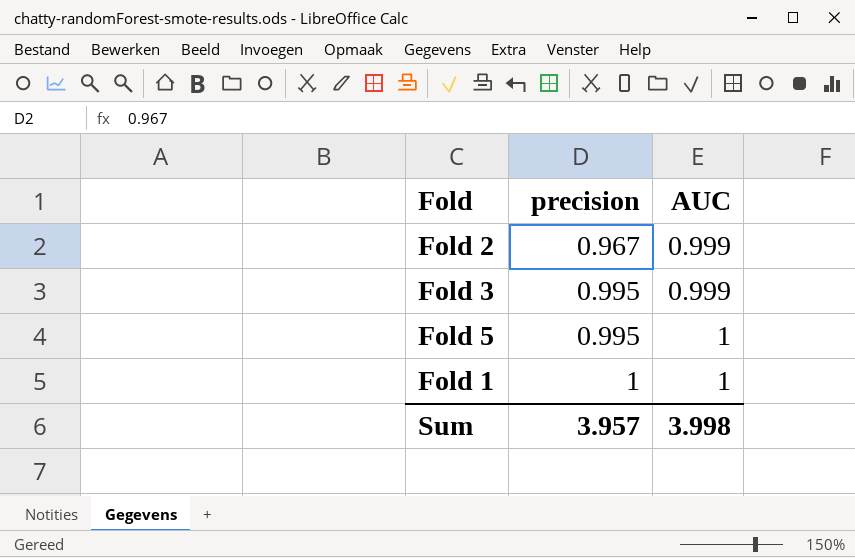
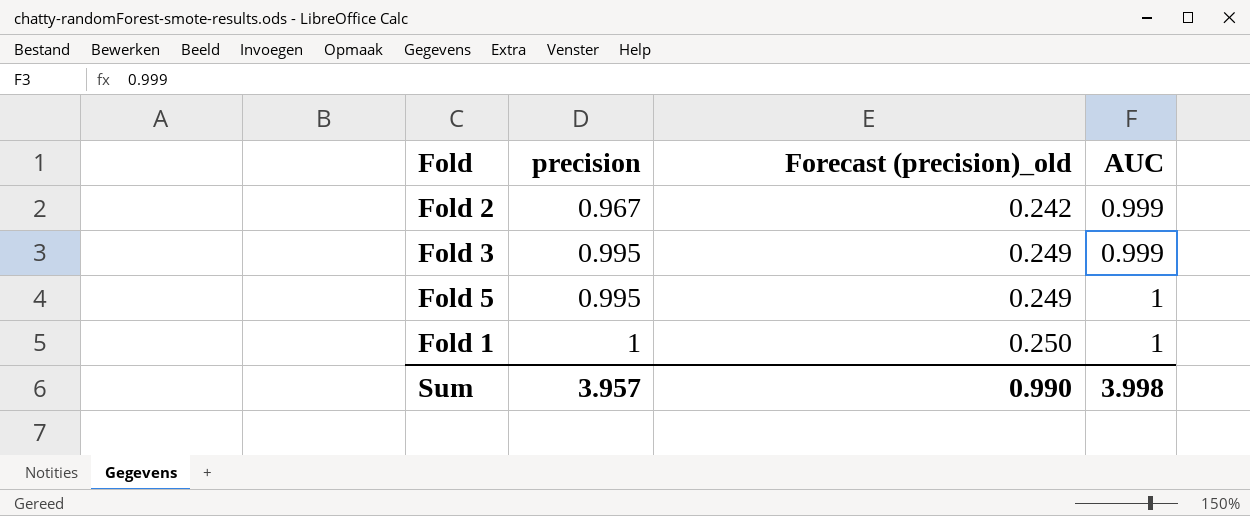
column Forecast (precision)_old | formula: none -> [precision] * 0.25

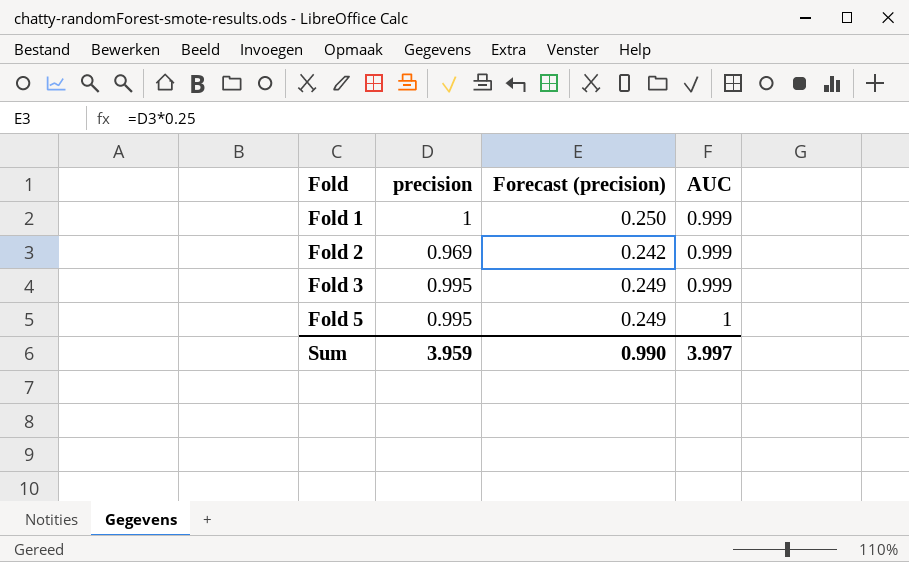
row order: precision ascending -> Fold ascending
column name: Forecast (precision)_old -> Forecast (precision)
Fold 1 | AUC: 1 -> 0.999
Fold 2 | precision: 0.967 -> 0.969
Sum | precision: 3.957 -> 3.959
Sum | AUC: 3.998 -> 3.997

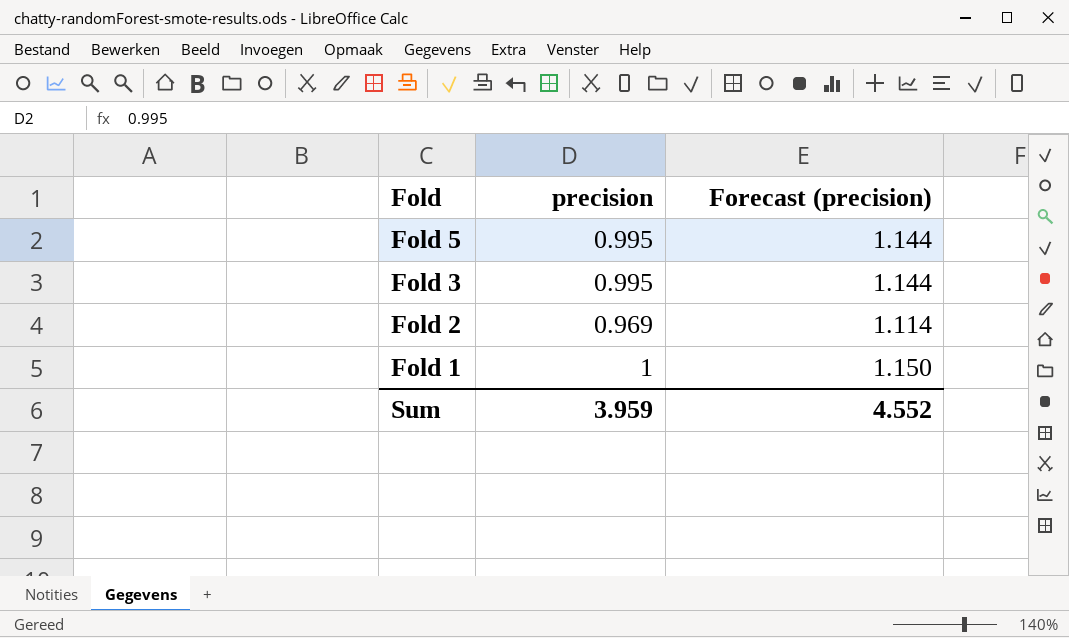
row order: Fold ascending -> Fold descending
column AUC | position: 4 -> none
column Forecast (precision) | formula: [precision] * 0.25 -> [precision] * 1.15
Sum | Forecast (precision): 0.990 -> 4.552

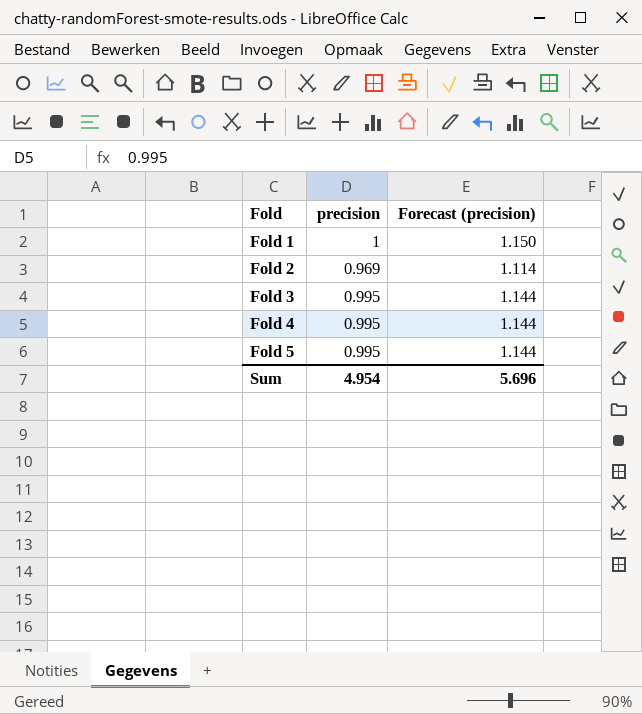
row order: Fold descending -> Fold ascending
row Fold 4: none -> 0.995 | 1.144
Sum | precision: 3.959 -> 4.954
Sum | Forecast (precision): 4.552 -> 5.696

